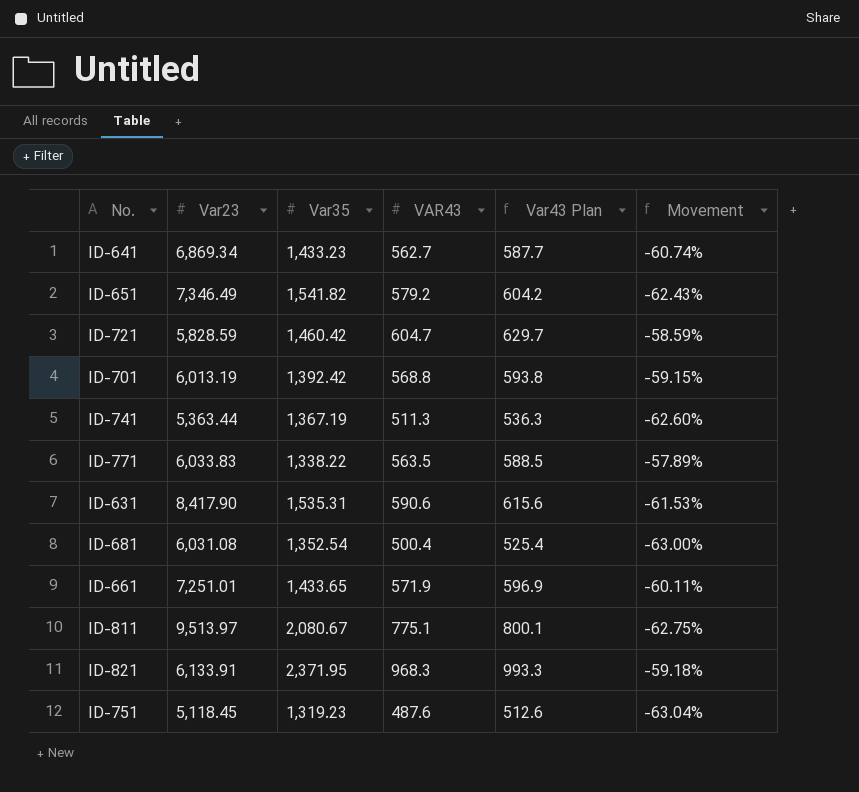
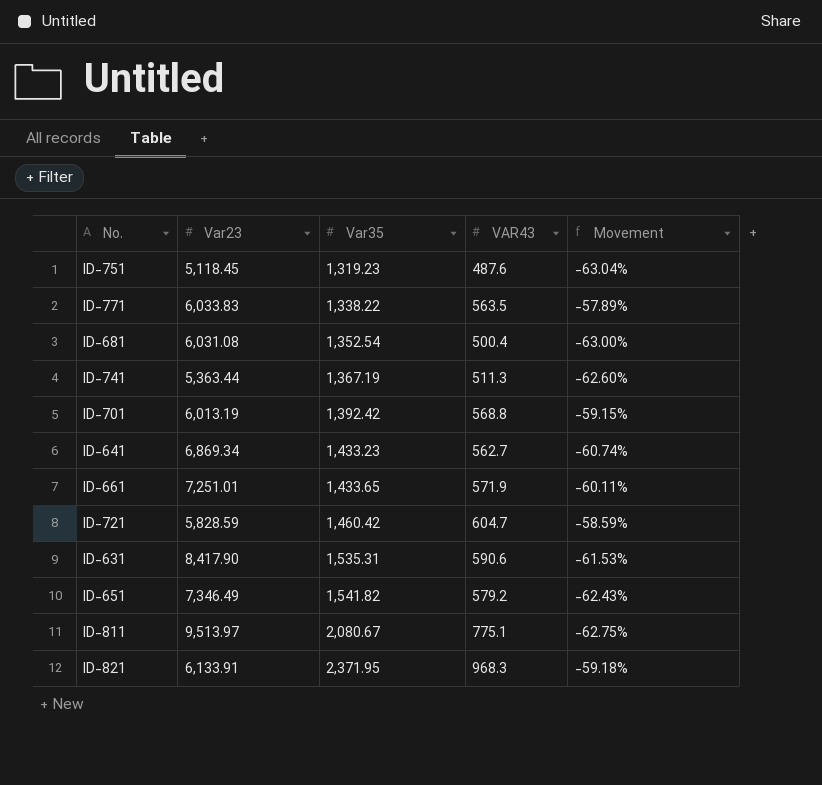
row order: none -> Var35 ascending
column Var43 Plan | formula: [VAR43] + 25 -> none

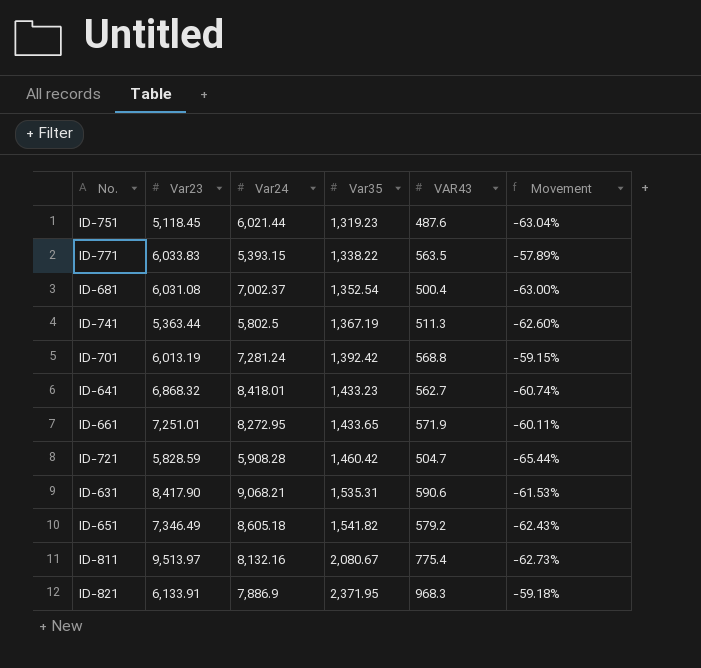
column Var24 | position: none -> 3
ID-641 | Var23: 6,869.34 -> 6,868.32
ID-721 | VAR43: 604.7 -> 504.7
ID-721 | Movement: -58.59% -> -65.44%
ID-811 | VAR43: 775.1 -> 775.4
ID-811 | Movement: -62.75% -> -62.73%

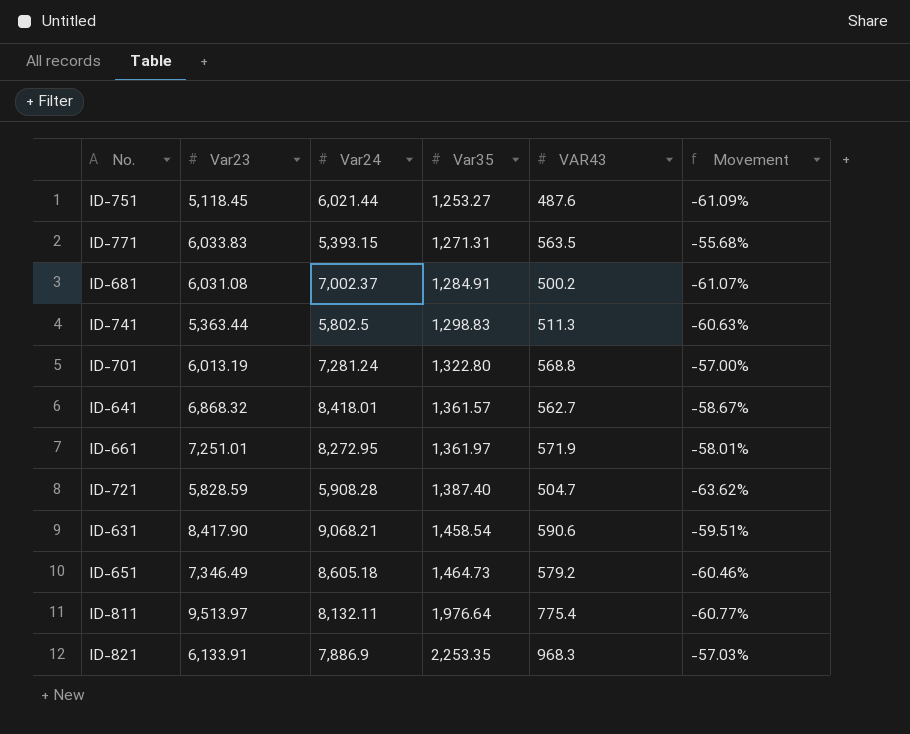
ID-751 | Var35: 1,319.23 -> 1,253.27
ID-751 | Movement: -63.04% -> -61.09%
ID-771 | Var35: 1,338.22 -> 1,271.31
ID-771 | Movement: -57.89% -> -55.68%
ID-681 | Var35: 1,352.54 -> 1,284.91
ID-681 | VAR43: 500.4 -> 500.2
ID-681 | Movement: -63.00% -> -61.07%
ID-741 | Var35: 1,367.19 -> 1,298.83
ID-741 | Movement: -62.60% -> -60.63%
ID-701 | Var35: 1,392.42 -> 1,322.80
ID-701 | Movement: -59.15% -> -57.00%
ID-641 | Var35: 1,433.23 -> 1,361.57
ID-641 | Movement: -60.74% -> -58.67%
ID-661 | Var35: 1,433.65 -> 1,361.97
ID-661 | Movement: -60.11% -> -58.01%
ID-721 | Var35: 1,460.42 -> 1,387.40
ID-721 | Movement: -65.44% -> -63.62%
ID-631 | Var35: 1,535.31 -> 1,458.54
ID-631 | Movement: -61.53% -> -59.51%
ID-651 | Var35: 1,541.82 -> 1,464.73
ID-651 | Movement: -62.43% -> -60.46%
ID-811 | Var24: 8,132.16 -> 8,132.11
ID-811 | Var35: 2,080.67 -> 1,976.64
ID-811 | Movement: -62.73% -> -60.77%
ID-821 | Var35: 2,371.95 -> 2,253.35
ID-821 | Movement: -59.18% -> -57.03%

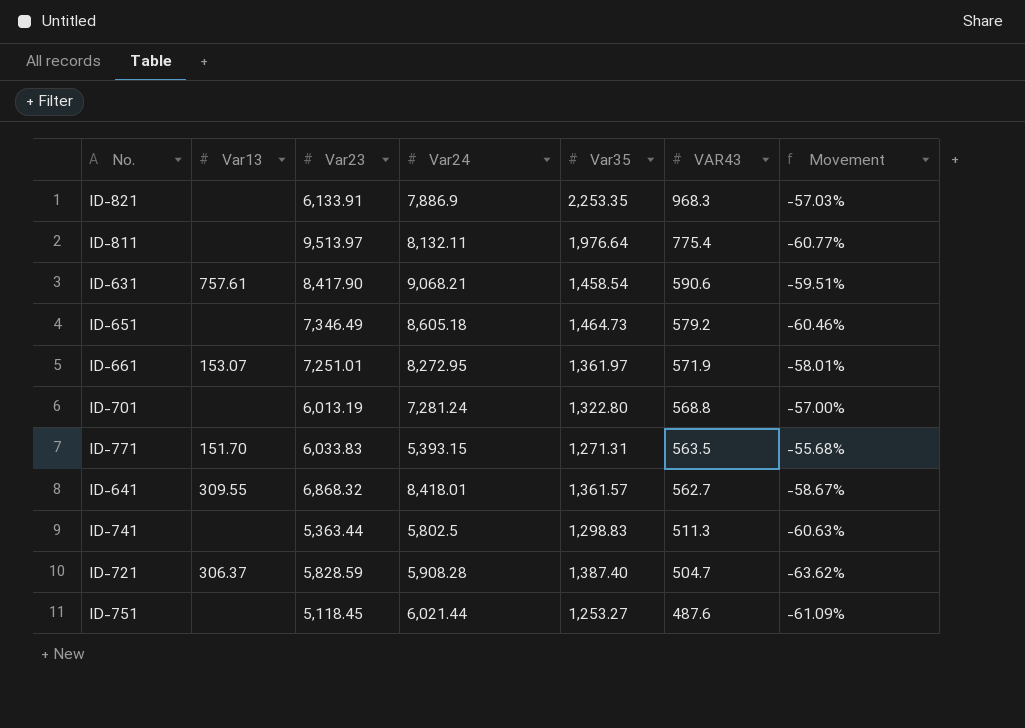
row order: Var35 ascending -> VAR43 descending
column Var13 | position: none -> 2
row ID-681: 6,031.08 | 7,002.37 | 1,284.91 | 500.2 | -61.07% -> none

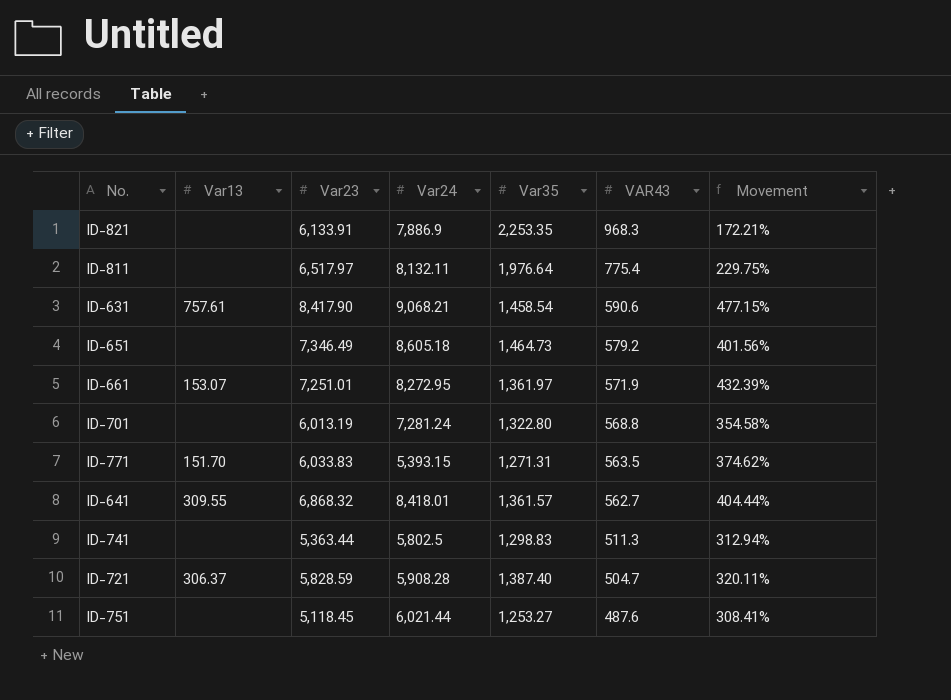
column Movement | formula: ([VAR43] - [Var35]) / [Var35] -> ([Var23] - [Var35]) / [Var35]
ID-811 | Var23: 9,513.97 -> 6,517.97

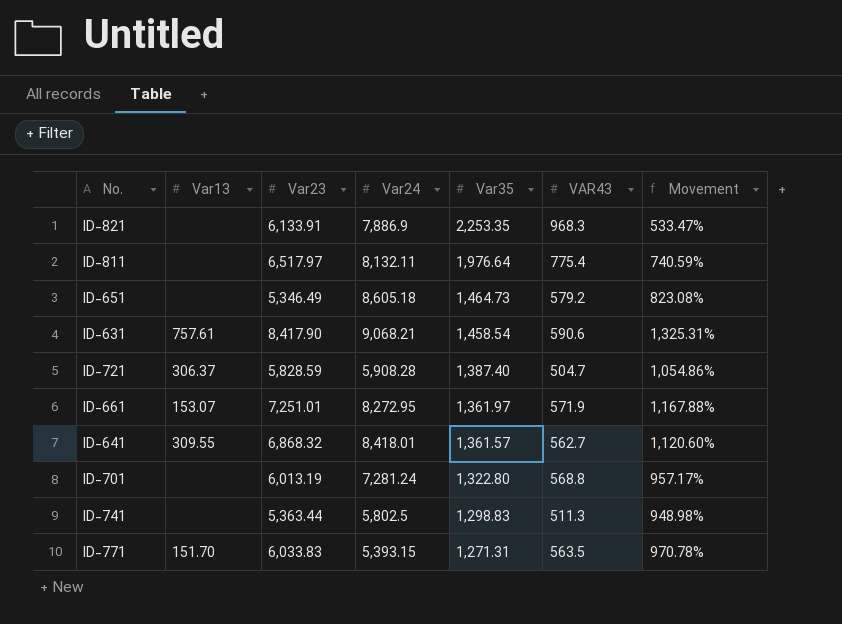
row order: VAR43 descending -> Var35 descending
column Movement | formula: ([Var23] - [Var35]) / [Var35] -> ([Var23] - [VAR43]) / [VAR43]
row ID-751: none | 5,118.45 | 6,021.44 | 1,253.27 | 487.6 | 308.41% -> none
ID-651 | Var23: 7,346.49 -> 5,346.49

